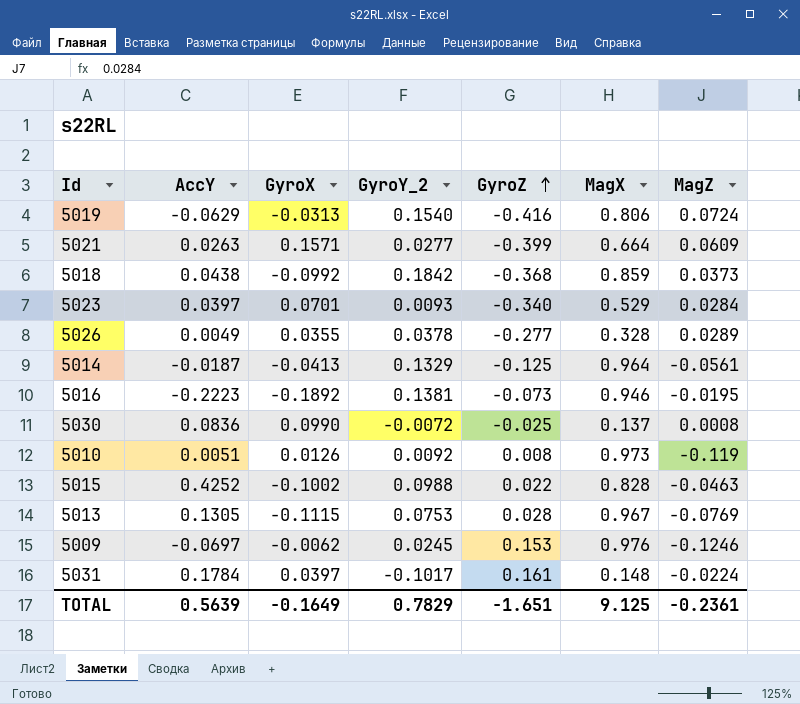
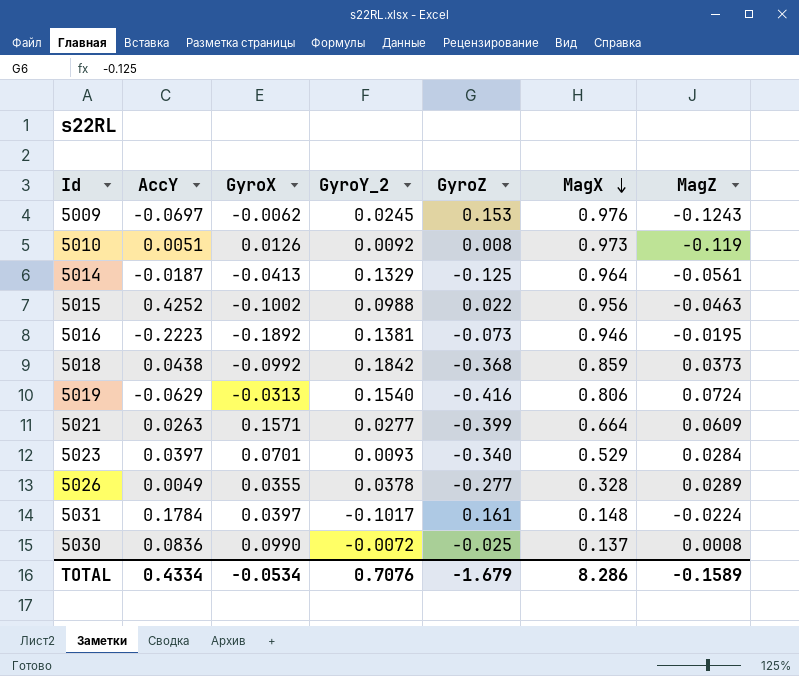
row order: GyroZ ascending -> MagX descending
row 5013: 0.1305 | -0.1115 | 0.0753 | 0.028 | 0.967 | -0.0769 -> none
5009 | MagZ: -0.1246 -> -0.1243
5015 | MagX: 0.828 -> 0.956
TOTAL | AccY: 0.5639 -> 0.4334
TOTAL | GyroX: -0.1649 -> -0.0534
TOTAL | GyroY_2: 0.7829 -> 0.7076
TOTAL | GyroZ: -1.651 -> -1.679
TOTAL | MagX: 9.125 -> 8.286
TOTAL | MagZ: -0.2361 -> -0.1589

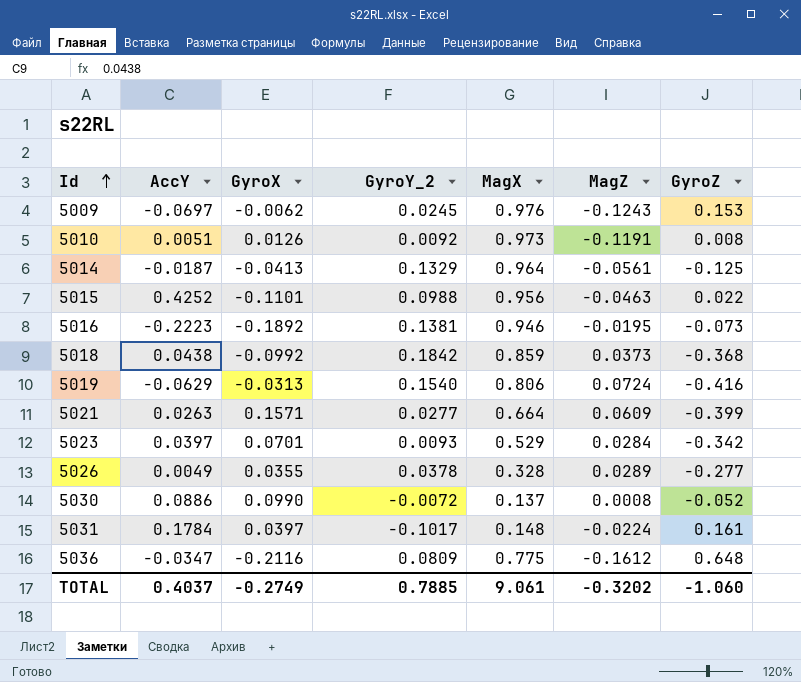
row order: MagX descending -> Id ascending
column GyroZ | position: 5 -> 7
5010 | MagZ: -0.119 -> -0.1191
5015 | GyroX: -0.1002 -> -0.1101
5023 | GyroZ: -0.340 -> -0.342
5030 | AccY: 0.0836 -> 0.0886
5030 | GyroZ: -0.025 -> -0.052
row 5036: none -> -0.0347 | -0.2116 | 0.0809 | 0.775 | -0.1612 | 0.648
TOTAL | AccY: 0.4334 -> 0.4037
TOTAL | GyroX: -0.0534 -> -0.2749
TOTAL | GyroY_2: 0.7076 -> 0.7885
TOTAL | MagX: 8.286 -> 9.061
TOTAL | MagZ: -0.1589 -> -0.3202
TOTAL | GyroZ: -1.679 -> -1.060

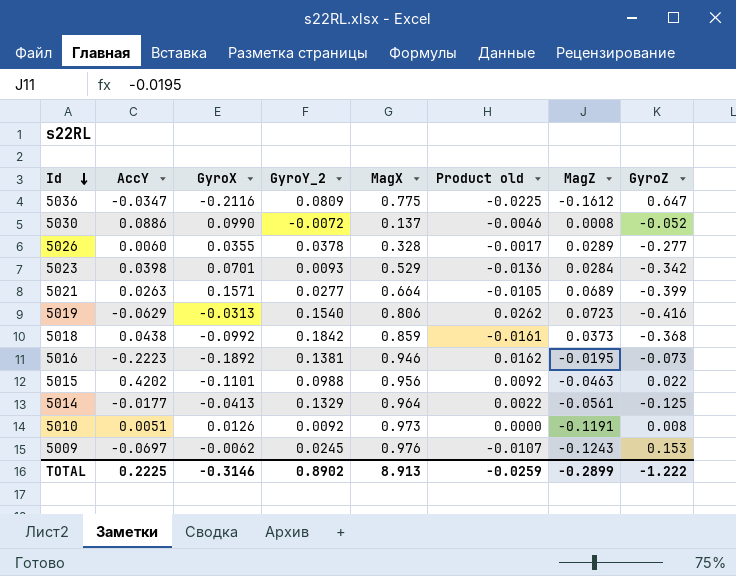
row order: Id ascending -> Id descending
column Product old | formula: none -> [AccY] * [GyroZ]
row 5031: 0.1784 | 0.0397 | -0.1017 | 0.148 | -0.0224 | 0.161 -> none
5036 | GyroZ: 0.648 -> 0.647
5026 | AccY: 0.0049 -> 0.0060
5023 | AccY: 0.0397 -> 0.0398
5021 | MagZ: 0.0609 -> 0.0689
5019 | MagZ: 0.0724 -> 0.0723
5015 | AccY: 0.4252 -> 0.4202
5014 | AccY: -0.0187 -> -0.0177
TOTAL | AccY: 0.4037 -> 0.2225
TOTAL | GyroX: -0.2749 -> -0.3146
TOTAL | GyroY_2: 0.7885 -> 0.8902
TOTAL | MagX: 9.061 -> 8.913
TOTAL | MagZ: -0.3202 -> -0.2899
TOTAL | GyroZ: -1.060 -> -1.222

